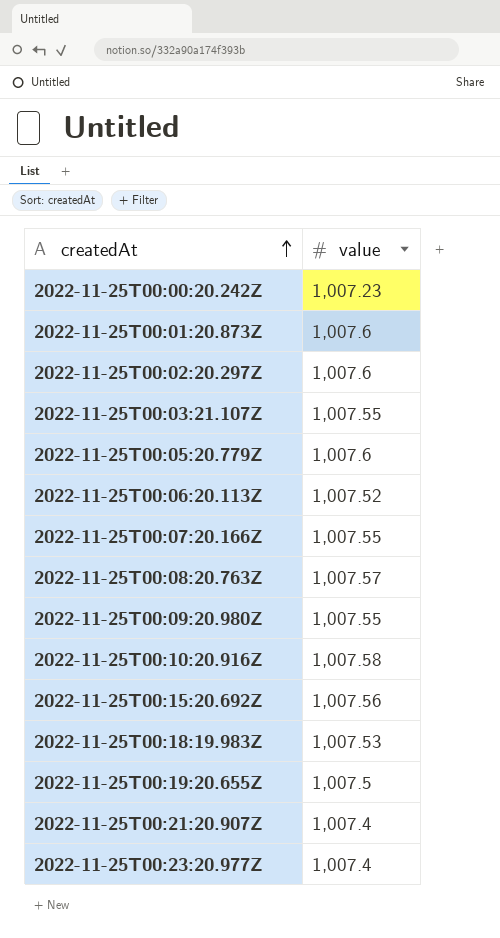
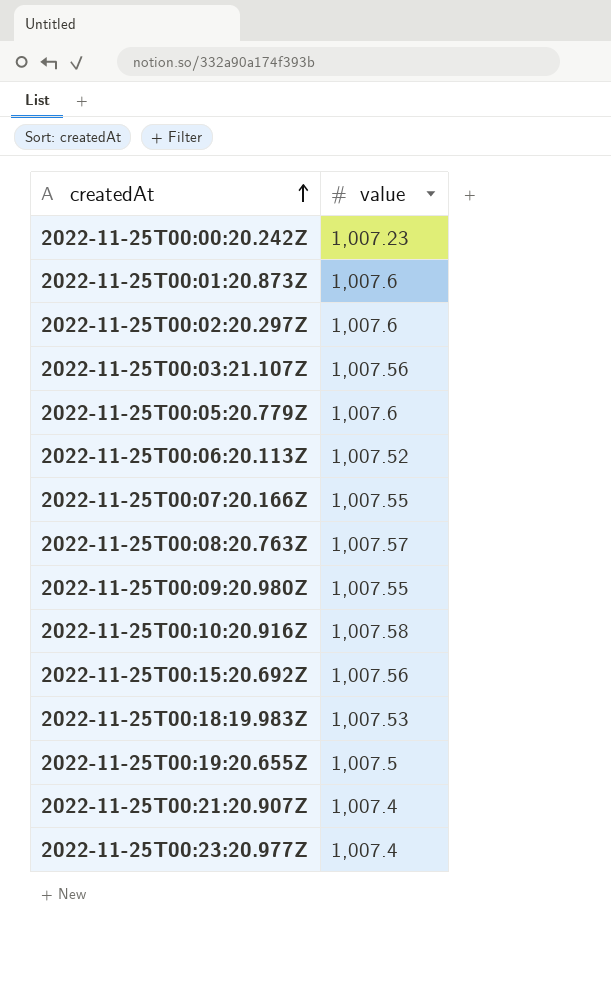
2022-11-25T00:03:21.107Z | value: 1,007.55 -> 1,007.56

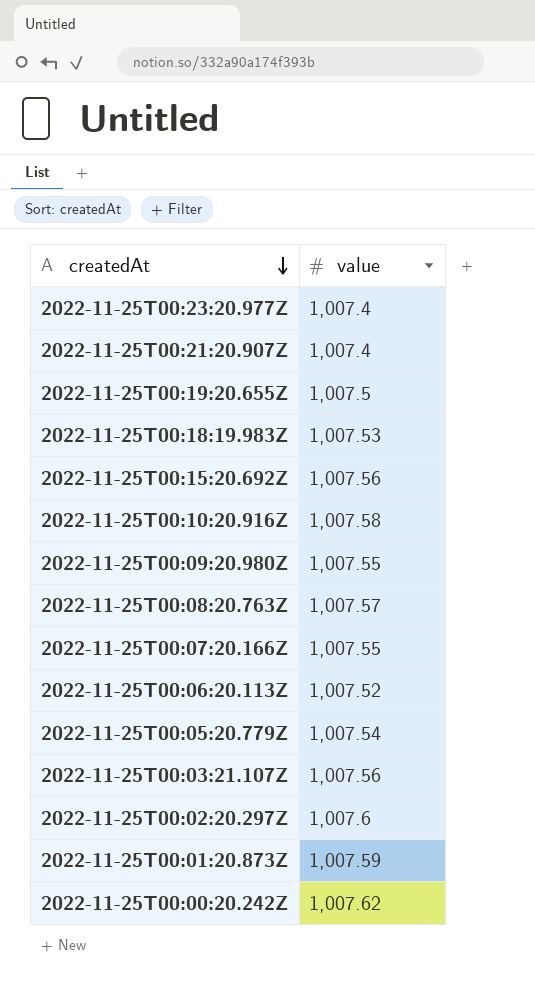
row order: createdAt ascending -> createdAt descending
2022-11-25T00:05:20.779Z | value: 1,007.6 -> 1,007.54
2022-11-25T00:01:20.873Z | value: 1,007.6 -> 1,007.59
2022-11-25T00:00:20.242Z | value: 1,007.23 -> 1,007.62

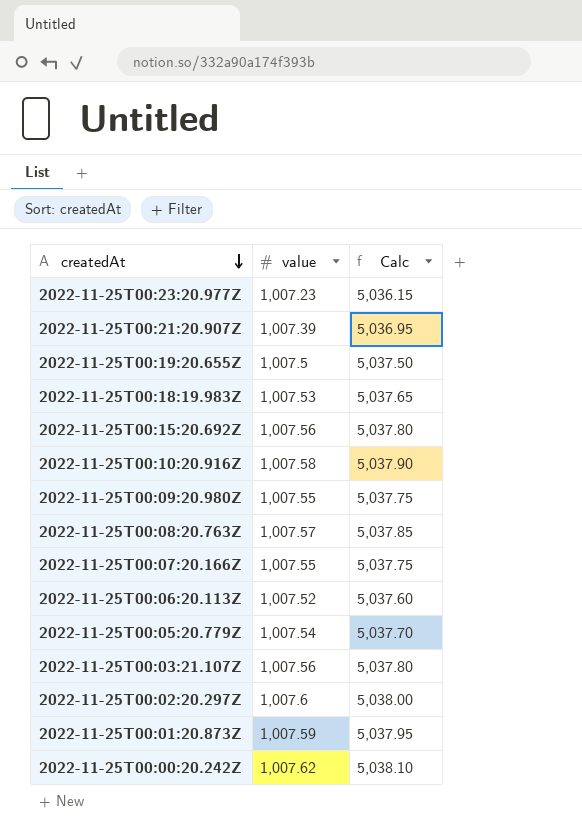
column Calc | formula: none -> [value] * 5
2022-11-25T00:23:20.977Z | value: 1,007.4 -> 1,007.23
2022-11-25T00:21:20.907Z | value: 1,007.4 -> 1,007.39

